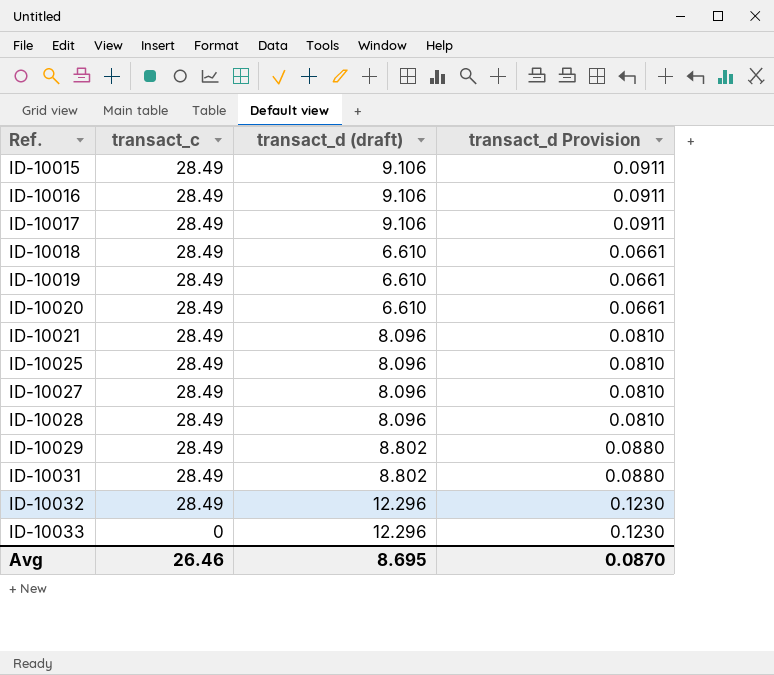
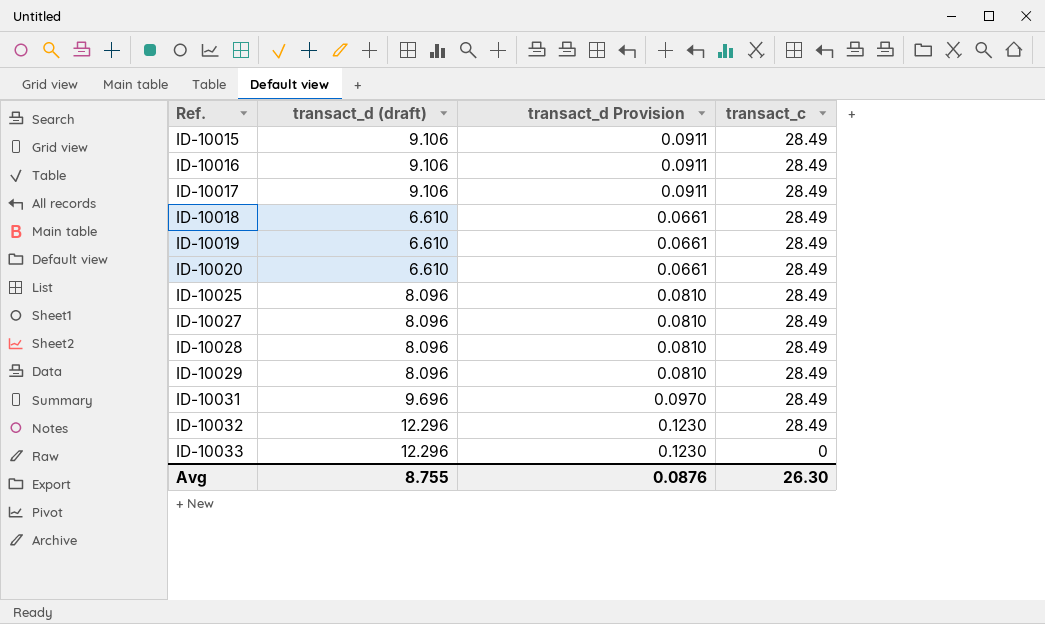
column transact_c | position: 2 -> 4
row ID-10021: 28.49 | 8.096 | 0.0810 -> none
ID-10029 | transact_d (draft): 8.802 -> 8.096
ID-10029 | transact_d Provision: 0.0880 -> 0.0810
ID-10031 | transact_d (draft): 8.802 -> 9.696
ID-10031 | transact_d Provision: 0.0880 -> 0.0970
Avg | transact_d (draft): 8.695 -> 8.755
Avg | transact_d Provision: 0.0870 -> 0.0876
Avg | transact_c: 26.46 -> 26.30

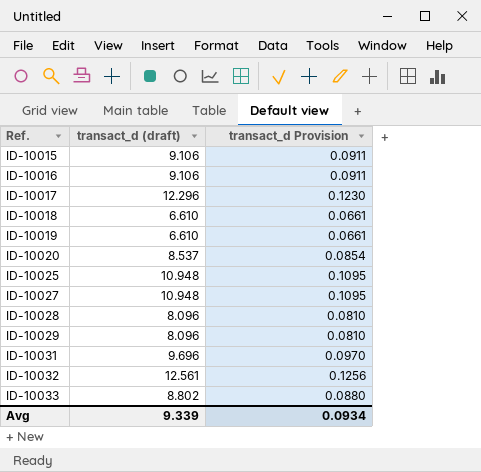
column transact_c | position: 4 -> none
ID-10017 | transact_d (draft): 9.106 -> 12.296
ID-10017 | transact_d Provision: 0.0911 -> 0.1230
ID-10020 | transact_d (draft): 6.610 -> 8.537
ID-10020 | transact_d Provision: 0.0661 -> 0.0854
ID-10025 | transact_d (draft): 8.096 -> 10.948
ID-10025 | transact_d Provision: 0.0810 -> 0.1095
ID-10027 | transact_d (draft): 8.096 -> 10.948
ID-10027 | transact_d Provision: 0.0810 -> 0.1095
ID-10032 | transact_d (draft): 12.296 -> 12.561
ID-10032 | transact_d Provision: 0.1230 -> 0.1256
ID-10033 | transact_d (draft): 12.296 -> 8.802
ID-10033 | transact_d Provision: 0.1230 -> 0.0880
Avg | transact_d (draft): 8.755 -> 9.339
Avg | transact_d Provision: 0.0876 -> 0.0934

